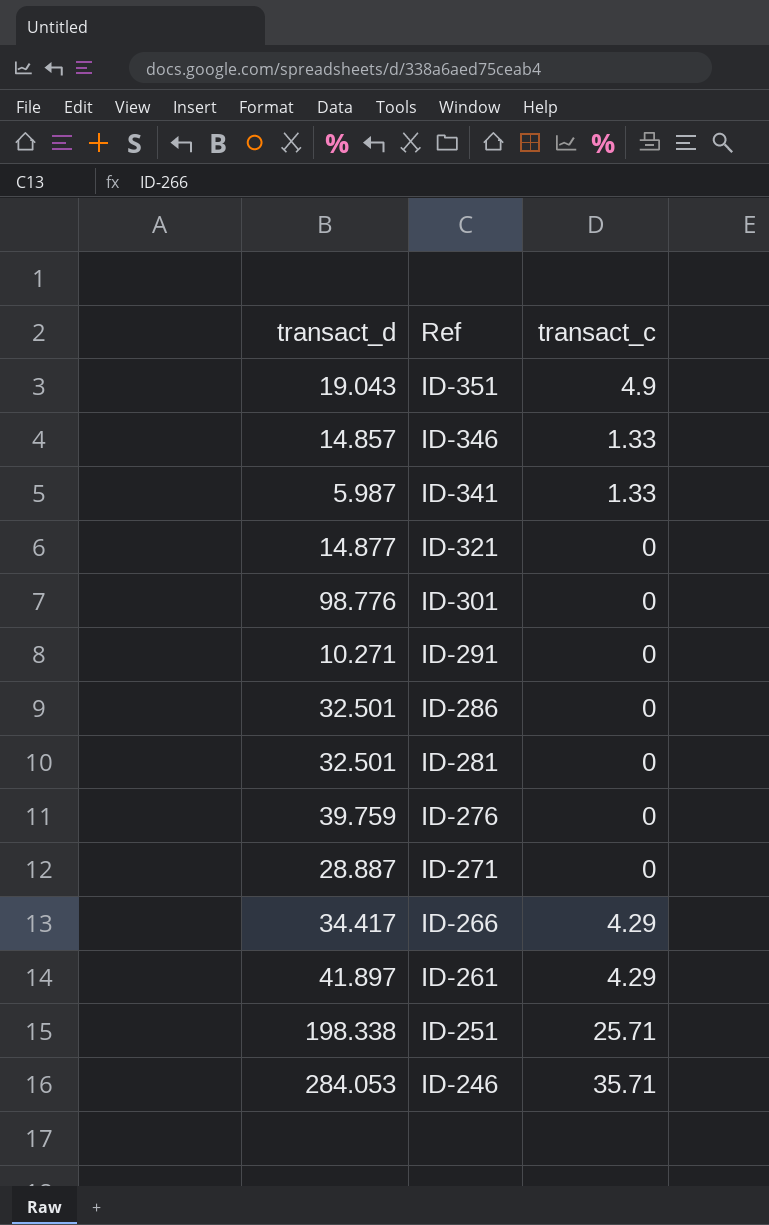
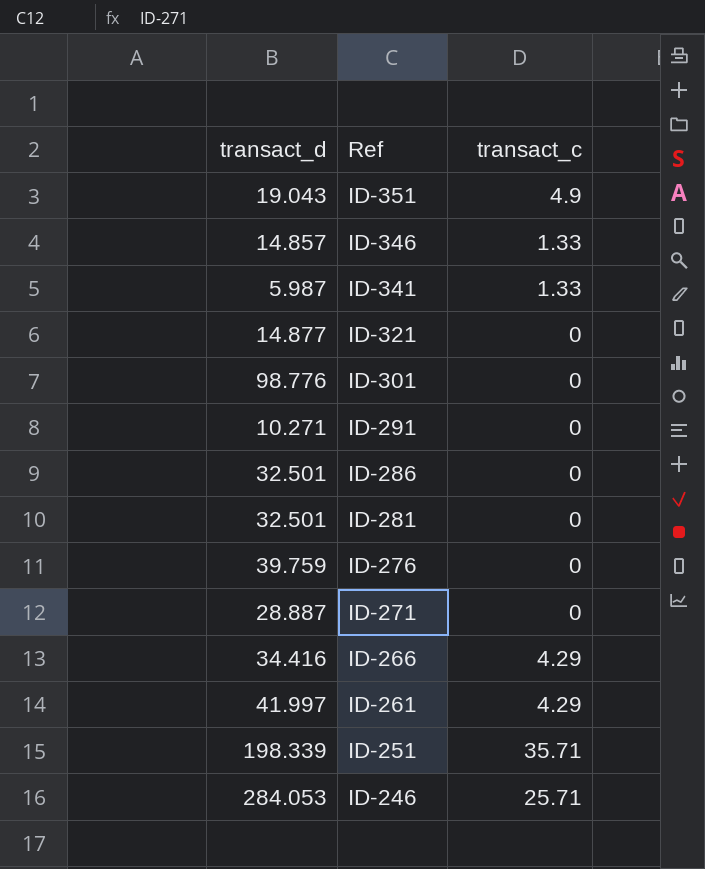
ID-266 | transact_d: 34.417 -> 34.416
ID-261 | transact_d: 41.897 -> 41.997
ID-251 | transact_d: 198.338 -> 198.339
ID-251 | transact_c: 25.71 -> 35.71
ID-246 | transact_c: 35.71 -> 25.71

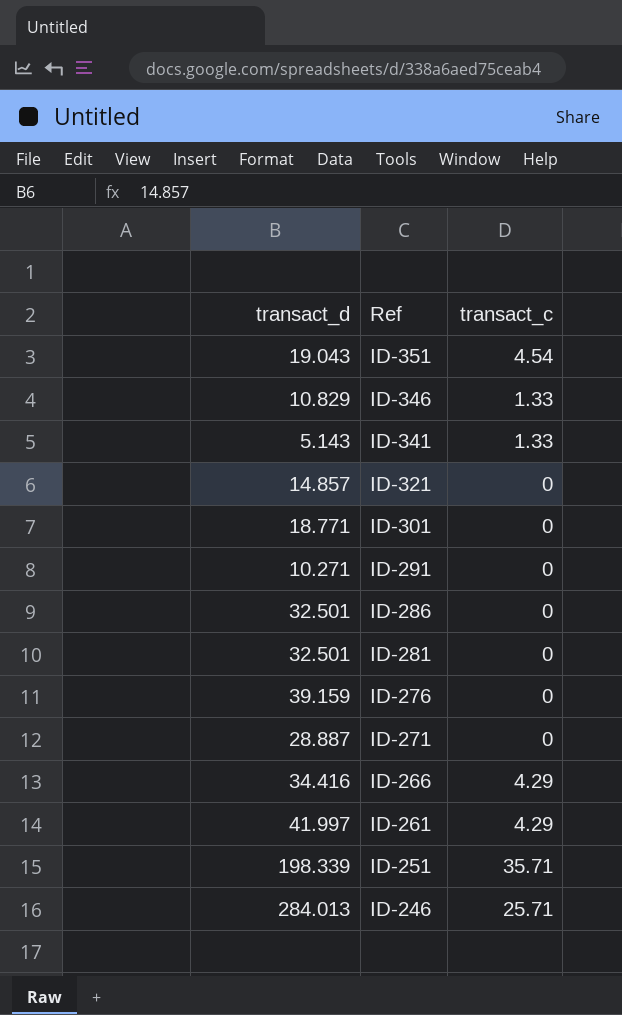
ID-351 | transact_c: 4.9 -> 4.54
ID-346 | transact_d: 14.857 -> 10.829
ID-341 | transact_d: 5.987 -> 5.143
ID-321 | transact_d: 14.877 -> 14.857
ID-301 | transact_d: 98.776 -> 18.771
ID-276 | transact_d: 39.759 -> 39.159
ID-246 | transact_d: 284.053 -> 284.013

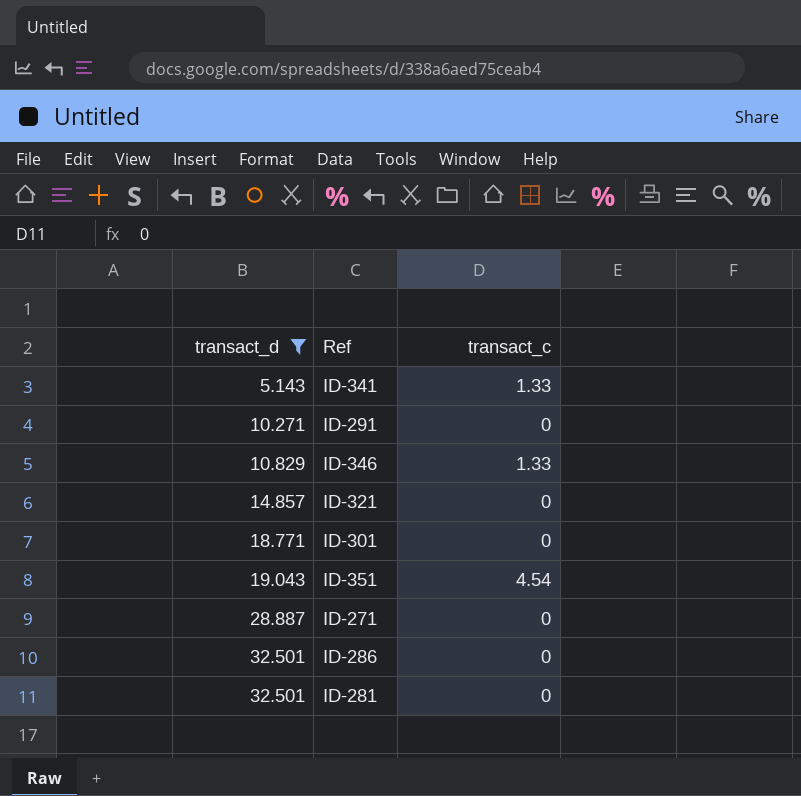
filter: none -> transact_d <= 32.501
row order: Ref descending -> transact_d ascending

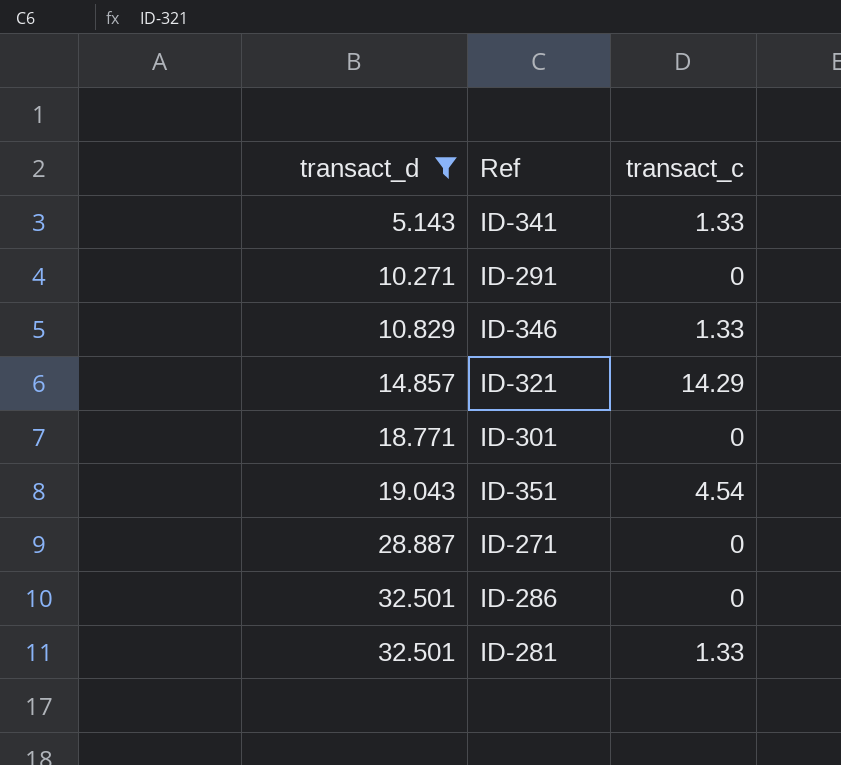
ID-321 | transact_c: 0 -> 14.29
ID-281 | transact_c: 0 -> 1.33

